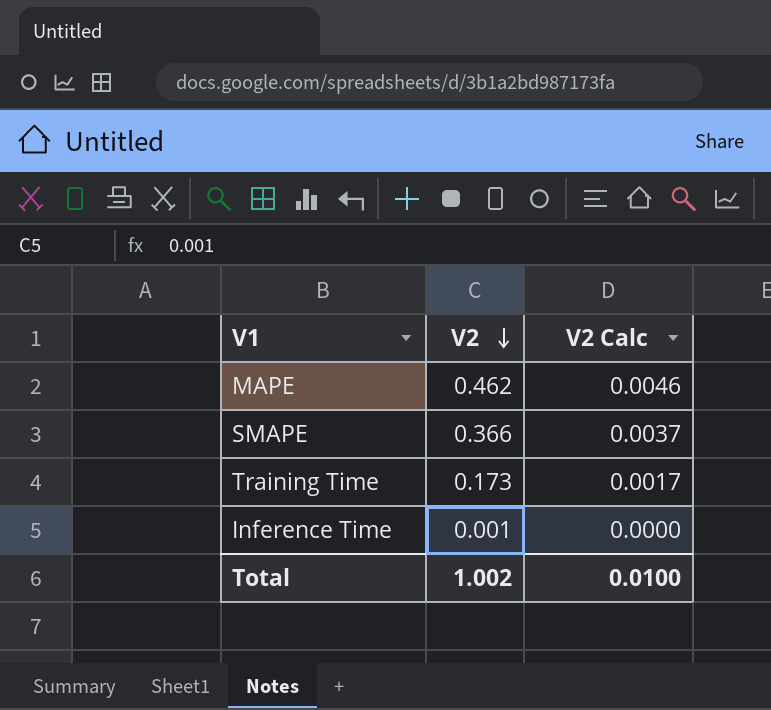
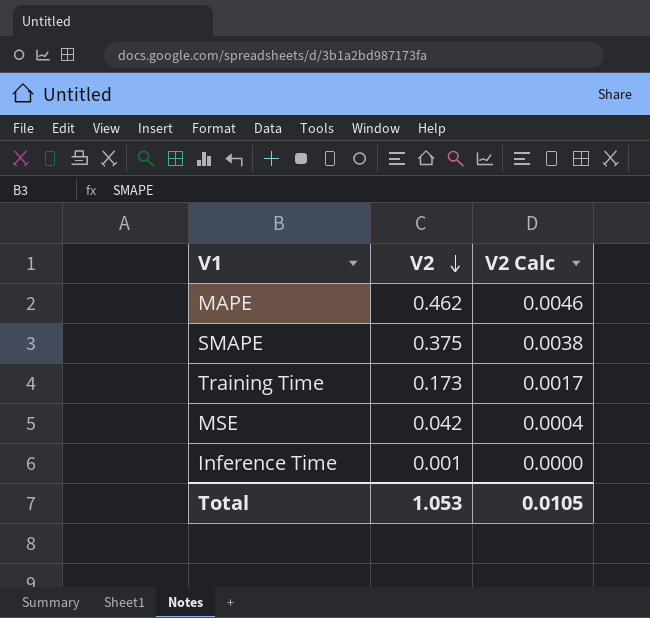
SMAPE | V2: 0.366 -> 0.375
SMAPE | V2 Calc: 0.0037 -> 0.0038
row MSE: none -> 0.042 | 0.0004
Total | V2: 1.002 -> 1.053
Total | V2 Calc: 0.0100 -> 0.0105

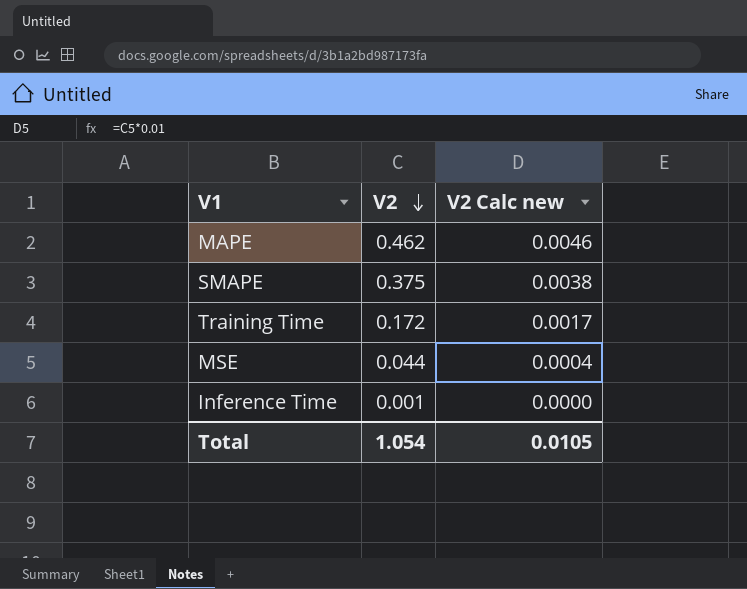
column name: V2 Calc -> V2 Calc new
Training Time | V2: 0.173 -> 0.172
MSE | V2: 0.042 -> 0.044
Total | V2: 1.053 -> 1.054

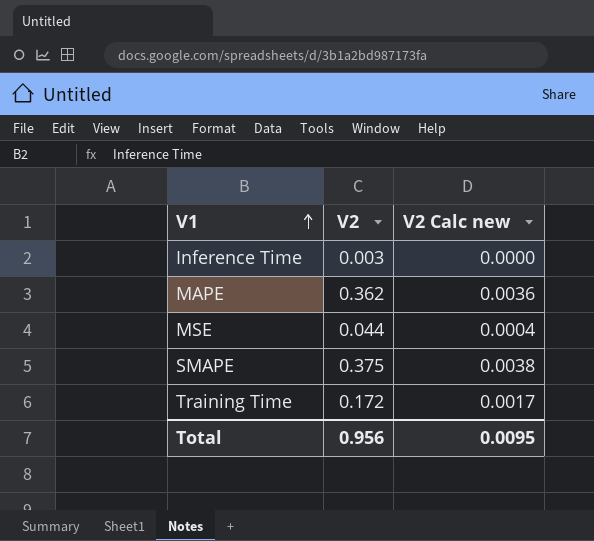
row order: V2 descending -> V1 ascending
Inference Time | V2: 0.001 -> 0.003
MAPE | V2: 0.462 -> 0.362
MAPE | V2 Calc new: 0.0046 -> 0.0036
Total | V2: 1.054 -> 0.956
Total | V2 Calc new: 0.0105 -> 0.0095

